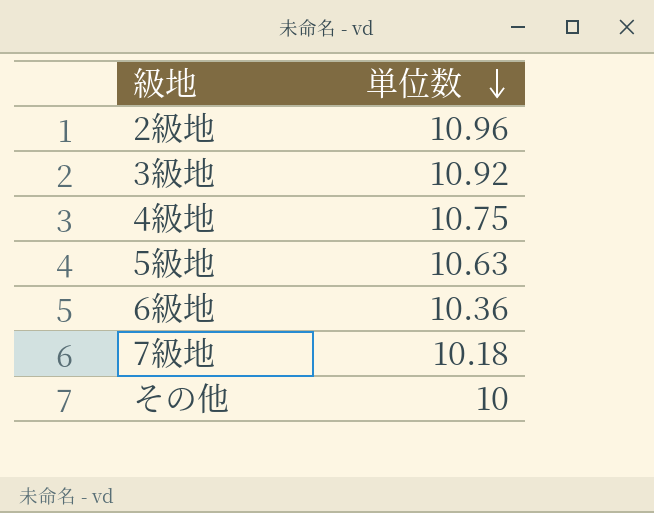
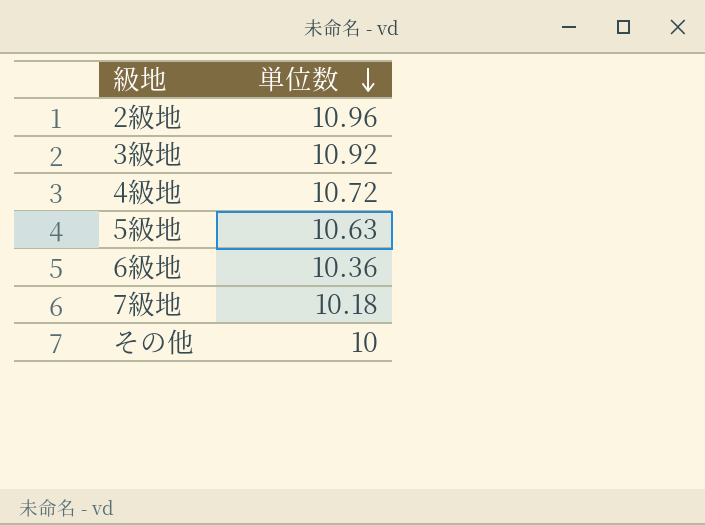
4級地 | 単位数: 10.75 -> 10.72

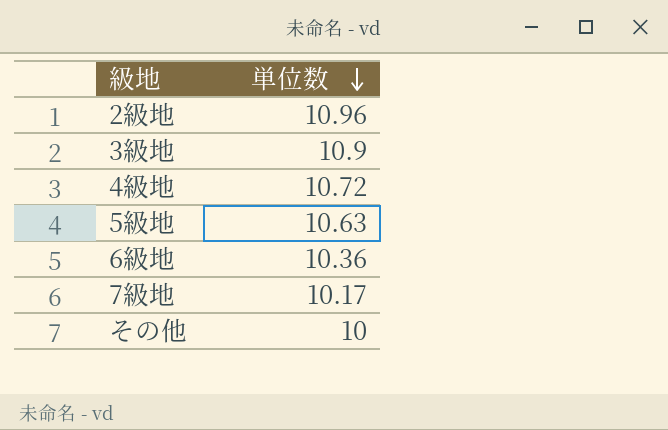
3級地 | 単位数: 10.92 -> 10.9
7級地 | 単位数: 10.18 -> 10.17

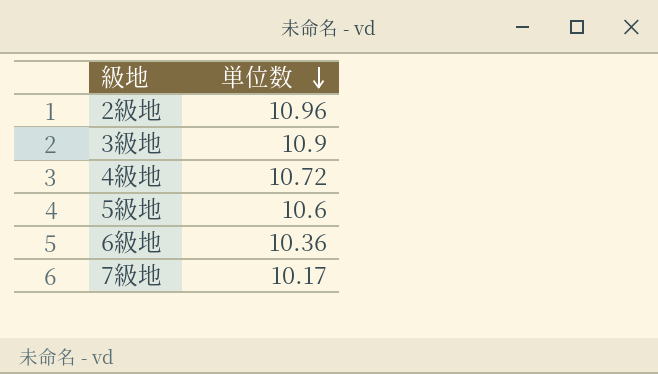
row その他: 10 -> none
5級地 | 単位数: 10.63 -> 10.6

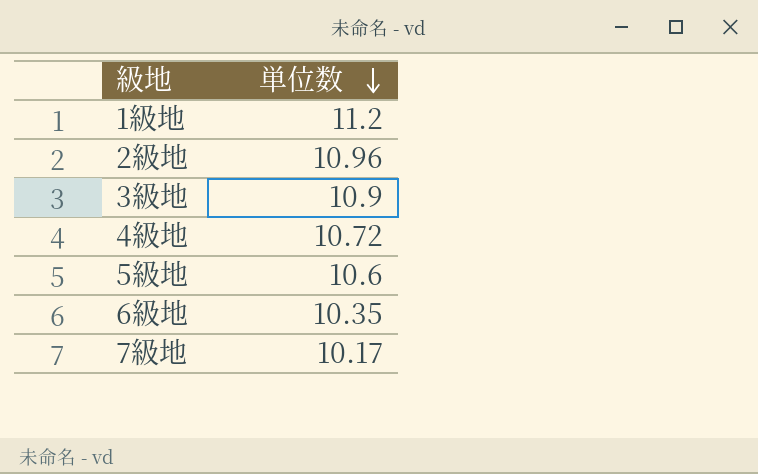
row 1級地: none -> 11.2
6級地 | 単位数: 10.36 -> 10.35

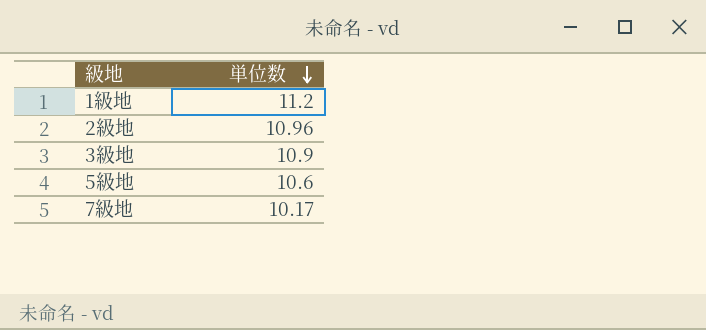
row 4級地: 10.72 -> none
row 6級地: 10.35 -> none

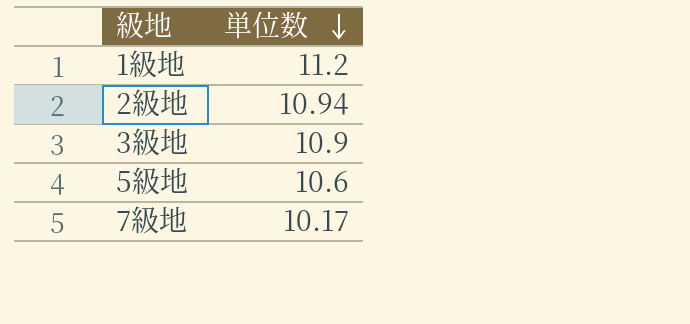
2級地 | 単位数: 10.96 -> 10.94

